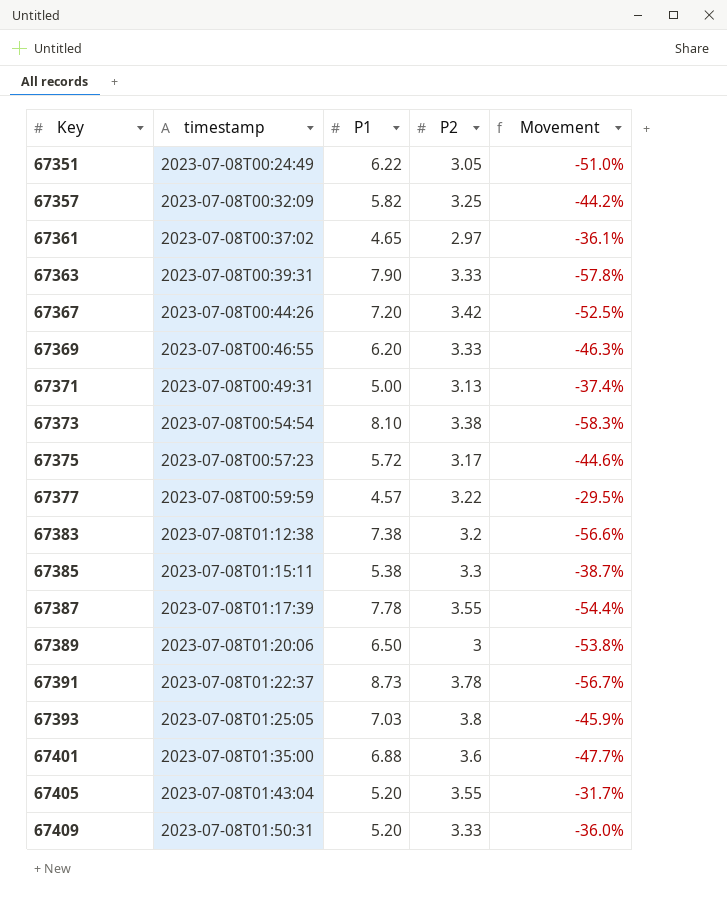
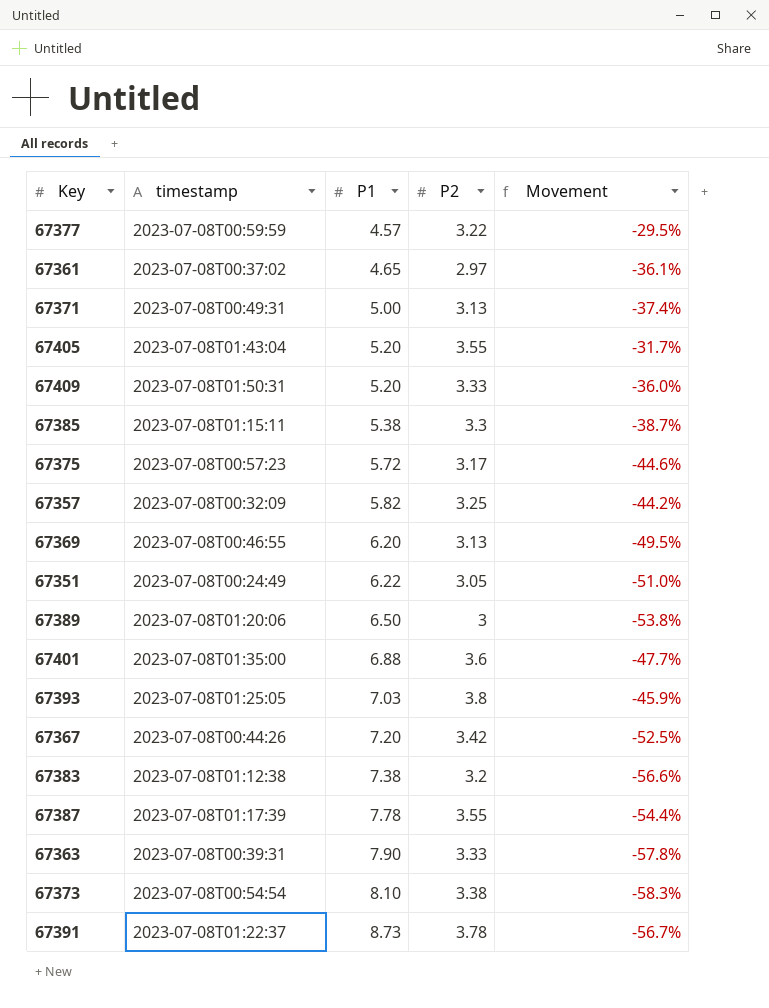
row order: Key ascending -> P1 ascending
67369 | P2: 3.33 -> 3.13
67369 | Movement: -46.3% -> -49.5%

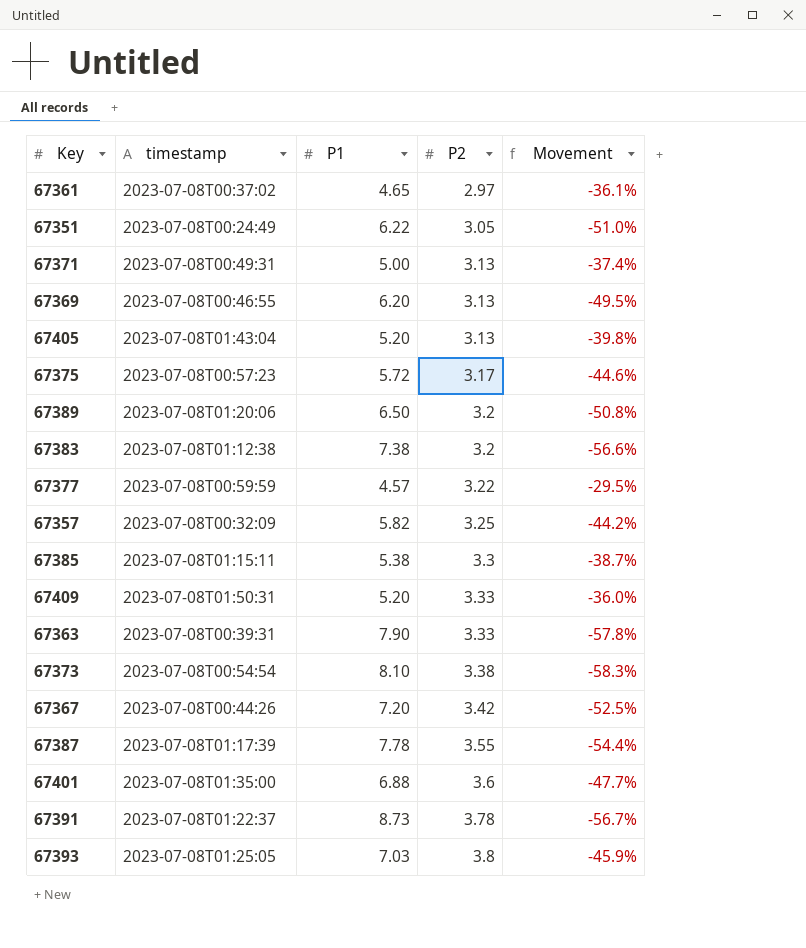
row order: P1 ascending -> P2 ascending
67405 | P2: 3.55 -> 3.13
67405 | Movement: -31.7% -> -39.8%
67389 | P2: 3 -> 3.2
67389 | Movement: -53.8% -> -50.8%

